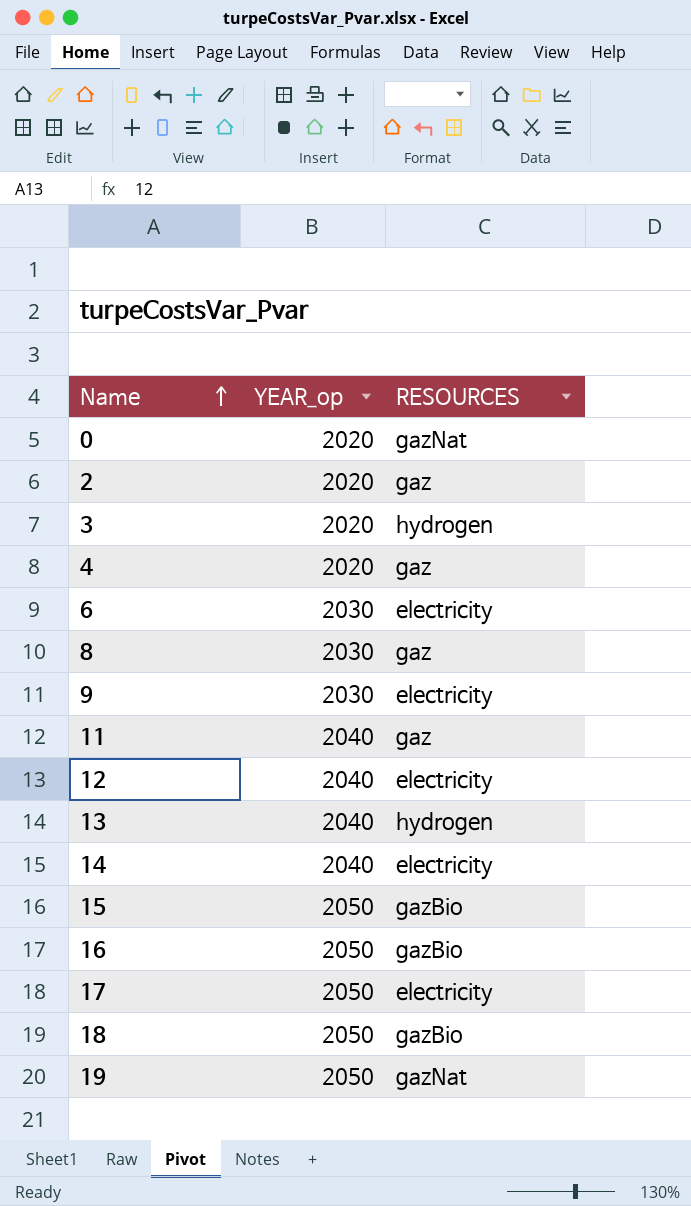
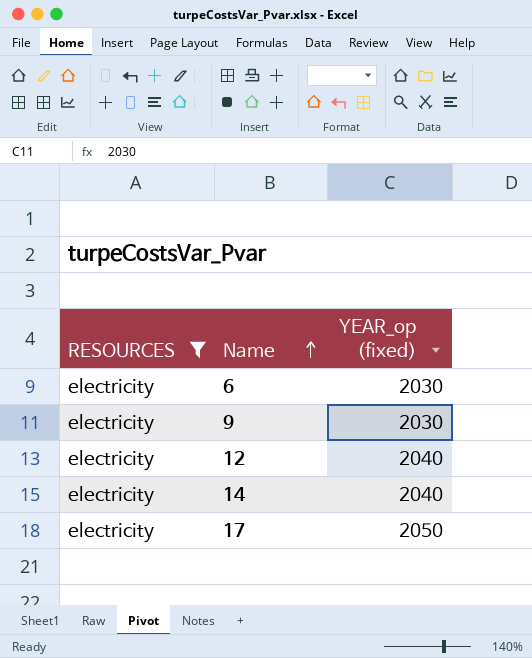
filter: none -> RESOURCES = electricity
column RESOURCES | position: 3 -> 1
column name: YEAR_op -> YEAR_op (fixed)

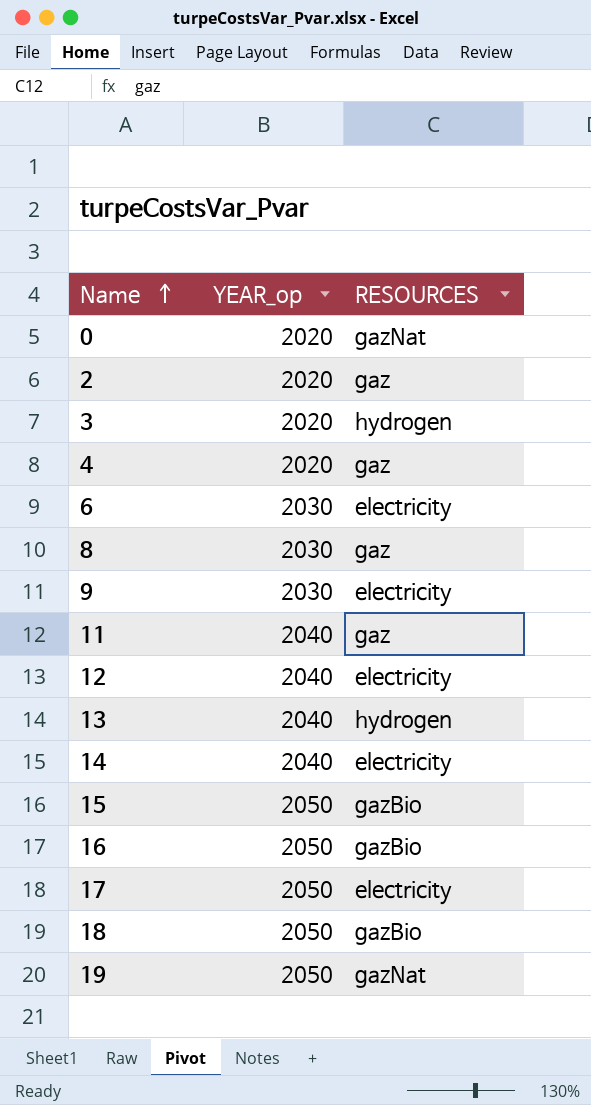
filter: RESOURCES = electricity -> none
column name: YEAR_op (fixed) -> YEAR_op
column RESOURCES | position: 1 -> 3

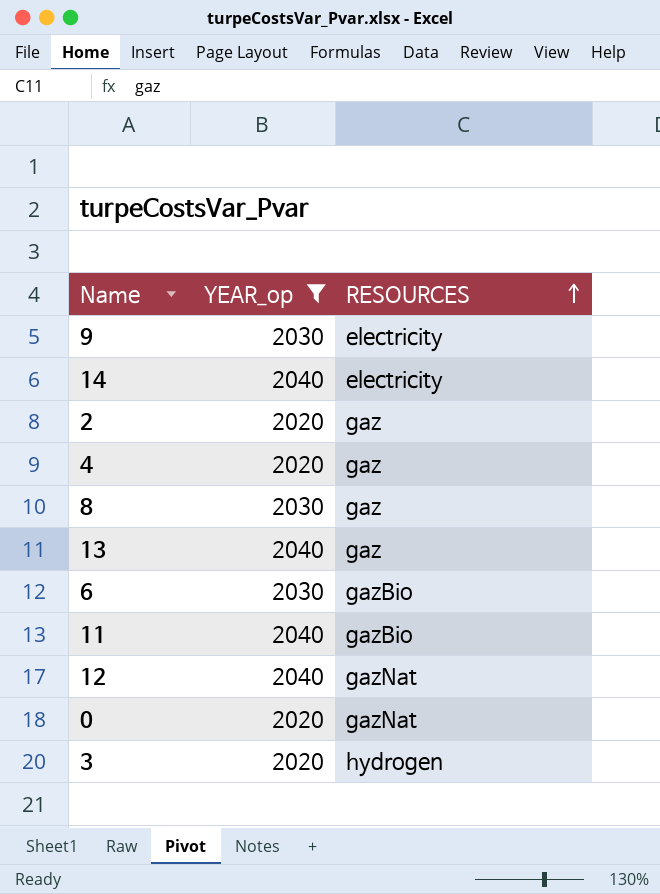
filter: none -> YEAR_op != 2050
row order: Name ascending -> RESOURCES ascending
13 | RESOURCES: hydrogen -> gaz
6 | RESOURCES: electricity -> gazBio
11 | RESOURCES: gaz -> gazBio
12 | RESOURCES: electricity -> gazNat

